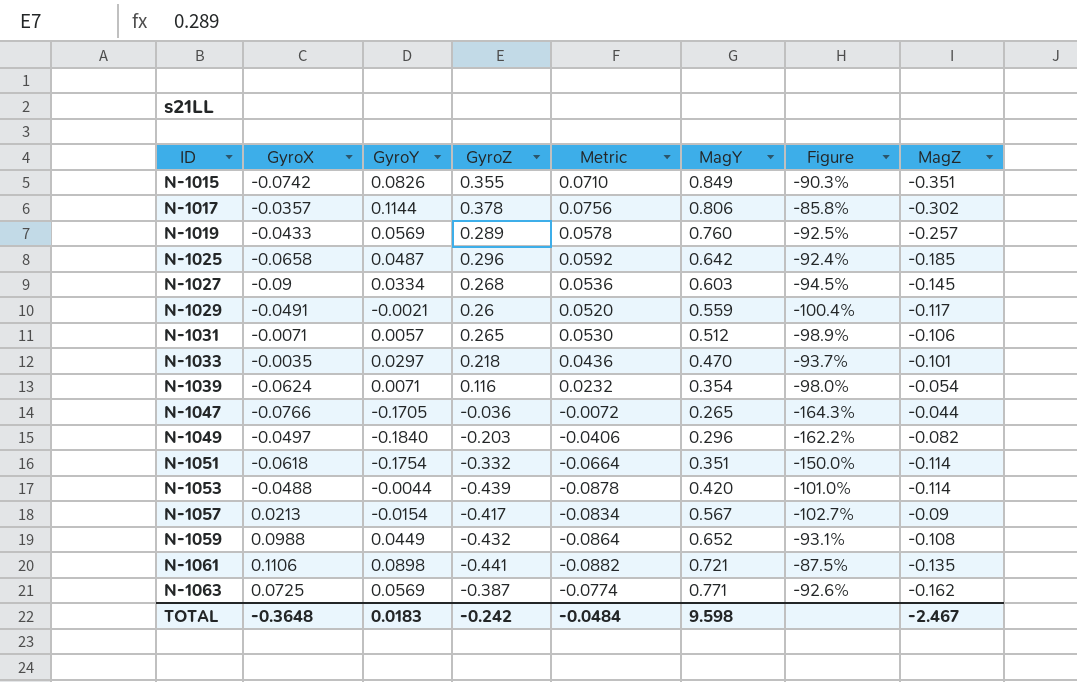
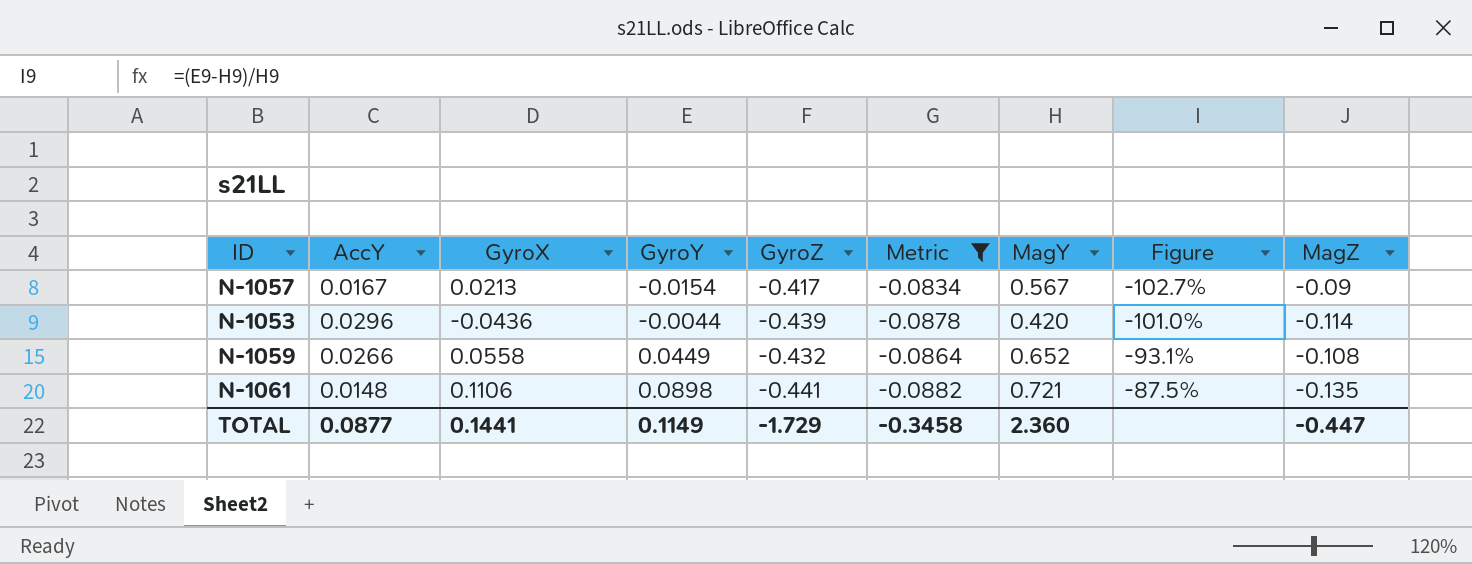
filter: none -> Metric <= -0.0834
row order: ID ascending -> GyroY ascending
column AccY | position: none -> 2
N-1053 | GyroX: -0.0488 -> -0.0436
N-1059 | GyroX: 0.0988 -> 0.0558
TOTAL | GyroX: -0.3648 -> 0.1441
TOTAL | GyroY: 0.0183 -> 0.1149
TOTAL | GyroZ: -0.242 -> -1.729
TOTAL | Metric: -0.0484 -> -0.3458
TOTAL | MagY: 9.598 -> 2.360
TOTAL | MagZ: -2.467 -> -0.447

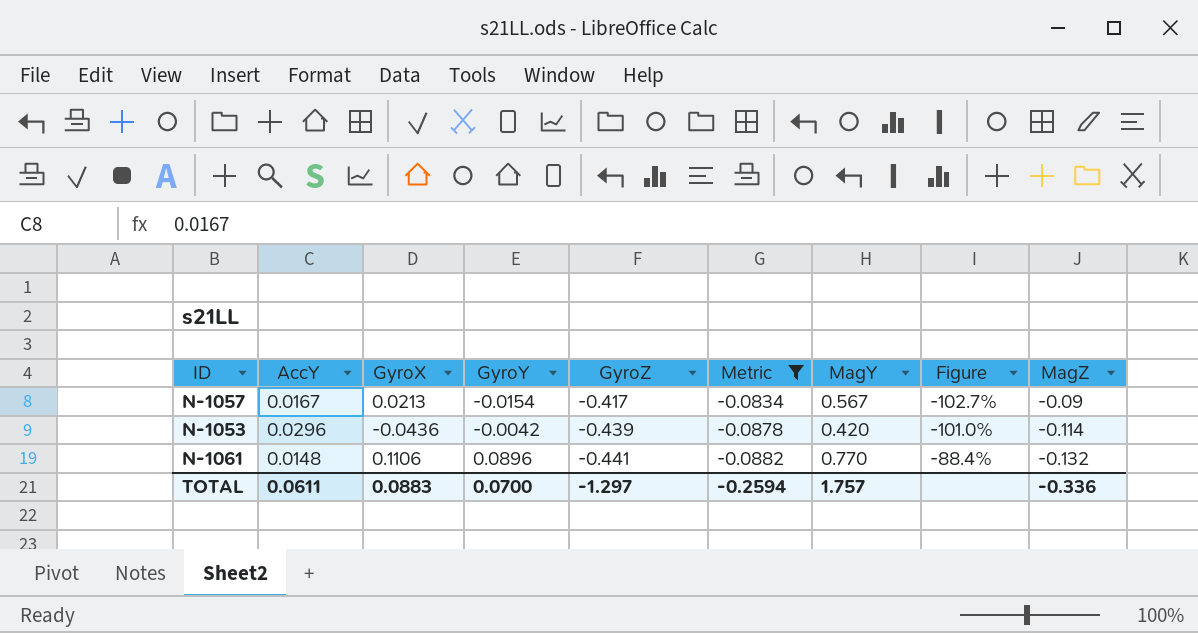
row N-1059: 0.0266 | 0.0558 | 0.0449 | -0.432 | -0.0864 | 0.652 | -93.1% | -0.108 -> none
N-1053 | GyroY: -0.0044 -> -0.0042
N-1061 | GyroY: 0.0898 -> 0.0896
N-1061 | MagY: 0.721 -> 0.770
N-1061 | Figure: -87.5% -> -88.4%
N-1061 | MagZ: -0.135 -> -0.132
TOTAL | AccY: 0.0877 -> 0.0611
TOTAL | GyroX: 0.1441 -> 0.0883
TOTAL | GyroY: 0.1149 -> 0.0700
TOTAL | GyroZ: -1.729 -> -1.297
TOTAL | Metric: -0.3458 -> -0.2594
TOTAL | MagY: 2.360 -> 1.757
TOTAL | MagZ: -0.447 -> -0.336

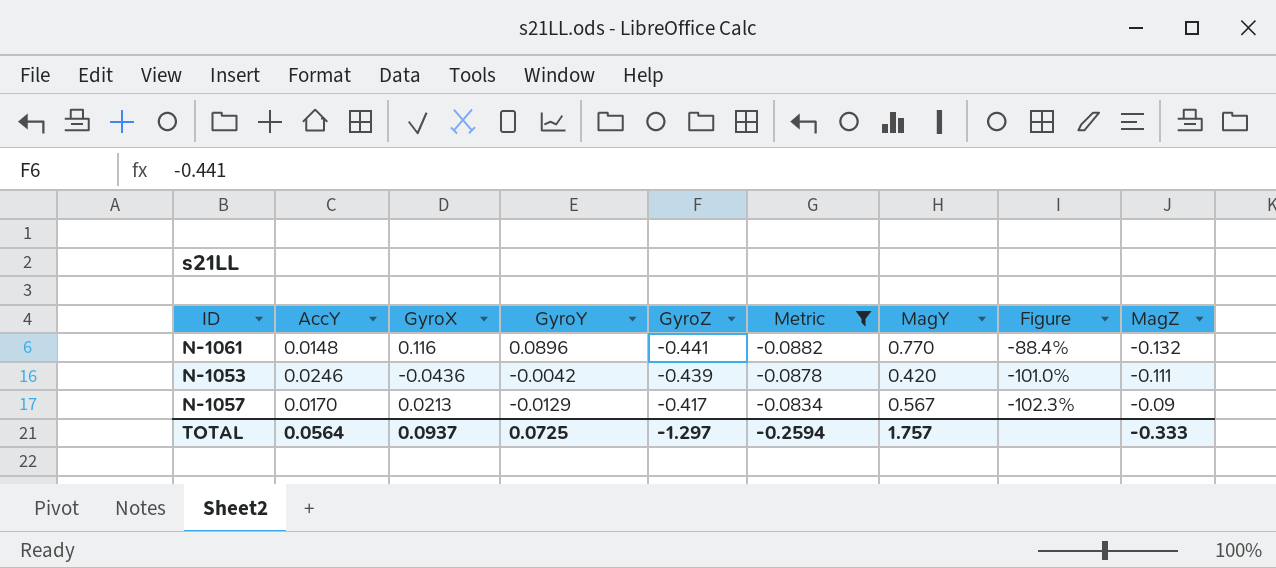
row order: GyroY ascending -> GyroY descending
N-1061 | GyroX: 0.1106 -> 0.116
N-1053 | AccY: 0.0296 -> 0.0246
N-1053 | MagZ: -0.114 -> -0.111
N-1057 | AccY: 0.0167 -> 0.0170
N-1057 | GyroY: -0.0154 -> -0.0129
N-1057 | Figure: -102.7% -> -102.3%
TOTAL | AccY: 0.0611 -> 0.0564
TOTAL | GyroX: 0.0883 -> 0.0937
TOTAL | GyroY: 0.0700 -> 0.0725
TOTAL | MagZ: -0.336 -> -0.333

